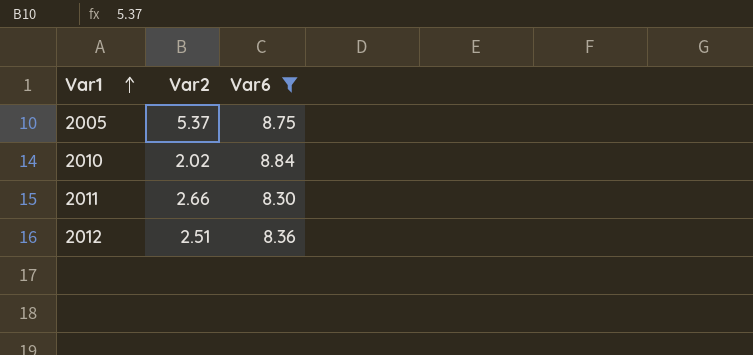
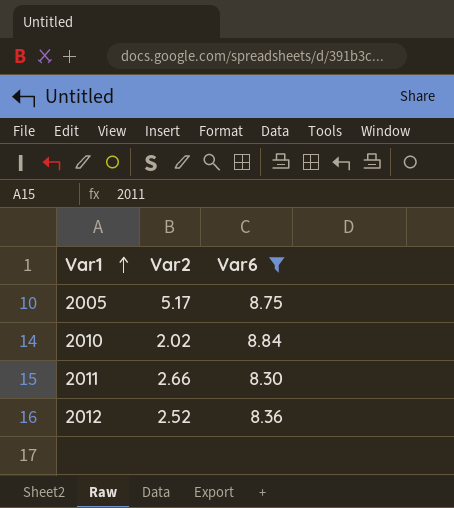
2005 | Var2: 5.37 -> 5.17
2012 | Var2: 2.51 -> 2.52

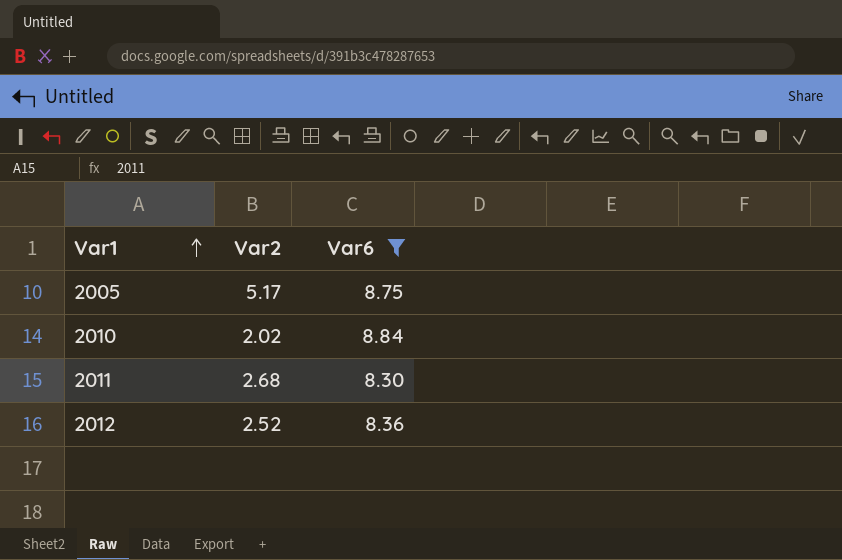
2011 | Var2: 2.66 -> 2.68

